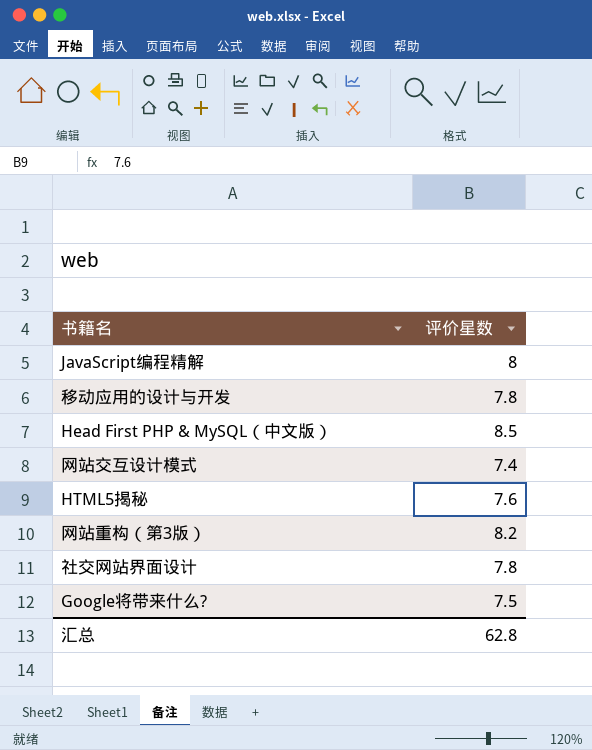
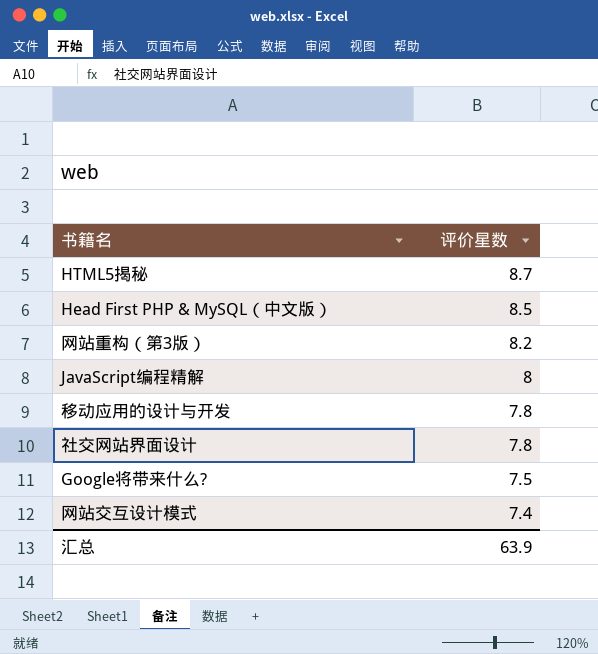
row order: none -> 评价星数 descending
HTML5揭秘 | 评价星数: 7.6 -> 8.7
汇总 | 评价星数: 62.8 -> 63.9

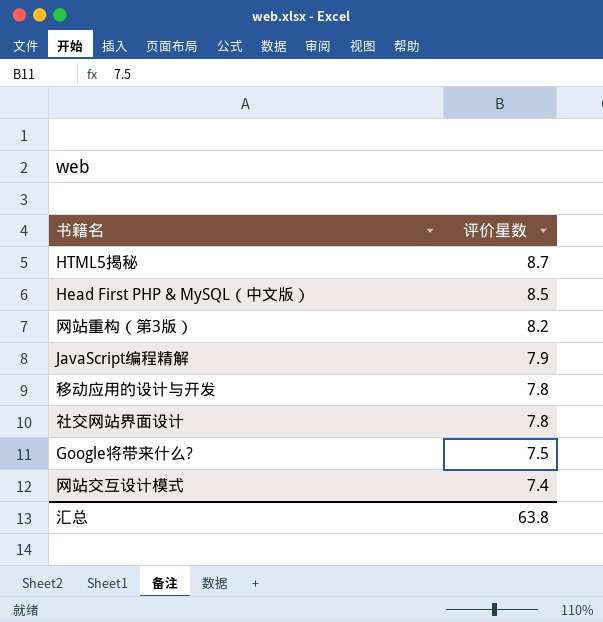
JavaScript编程精解 | 评价星数: 8 -> 7.9
汇总 | 评价星数: 63.9 -> 63.8

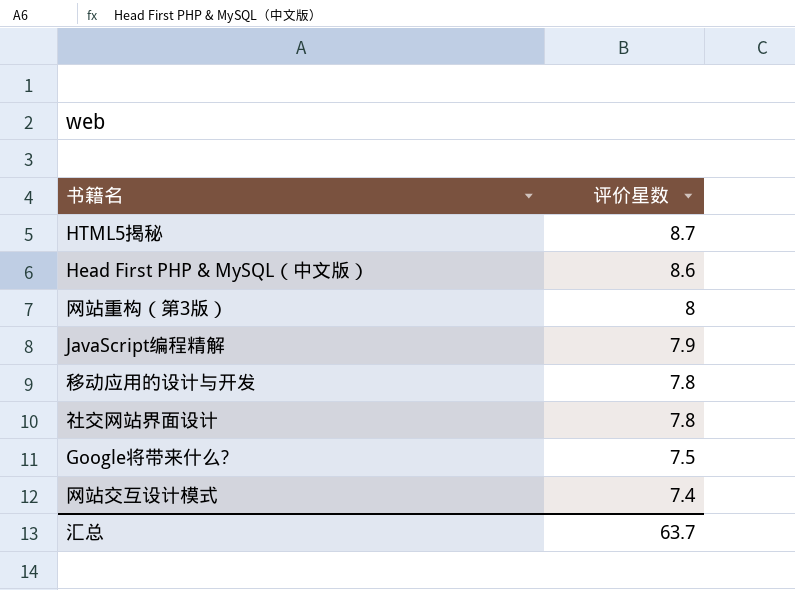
Head First PHP & MySQL（中文版） | 评价星数: 8.5 -> 8.6
网站重构（第3版） | 评价星数: 8.2 -> 8
汇总 | 评价星数: 63.8 -> 63.7

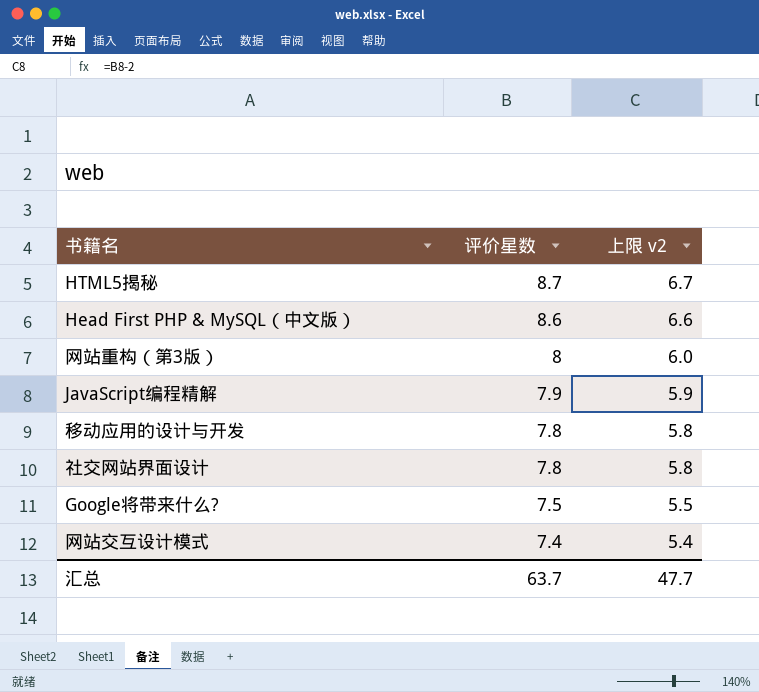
column 上限 v2 | formula: none -> [评价星数] - 2

